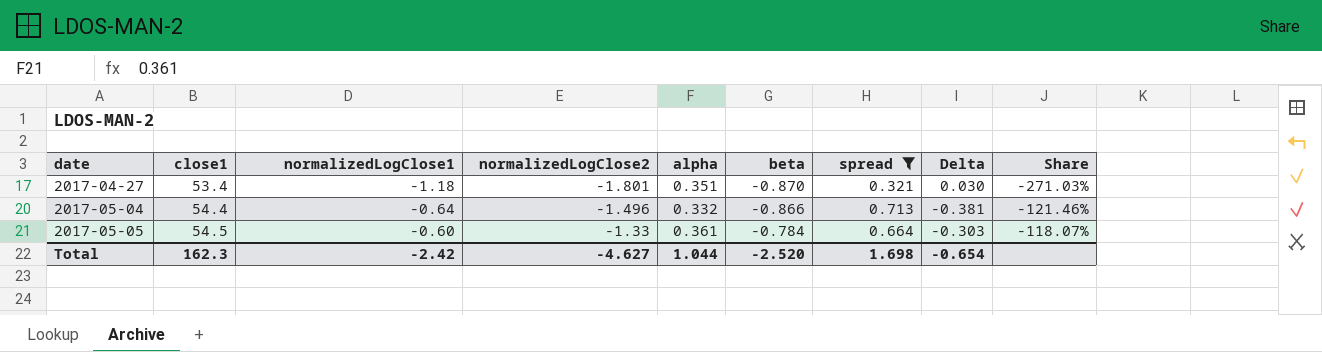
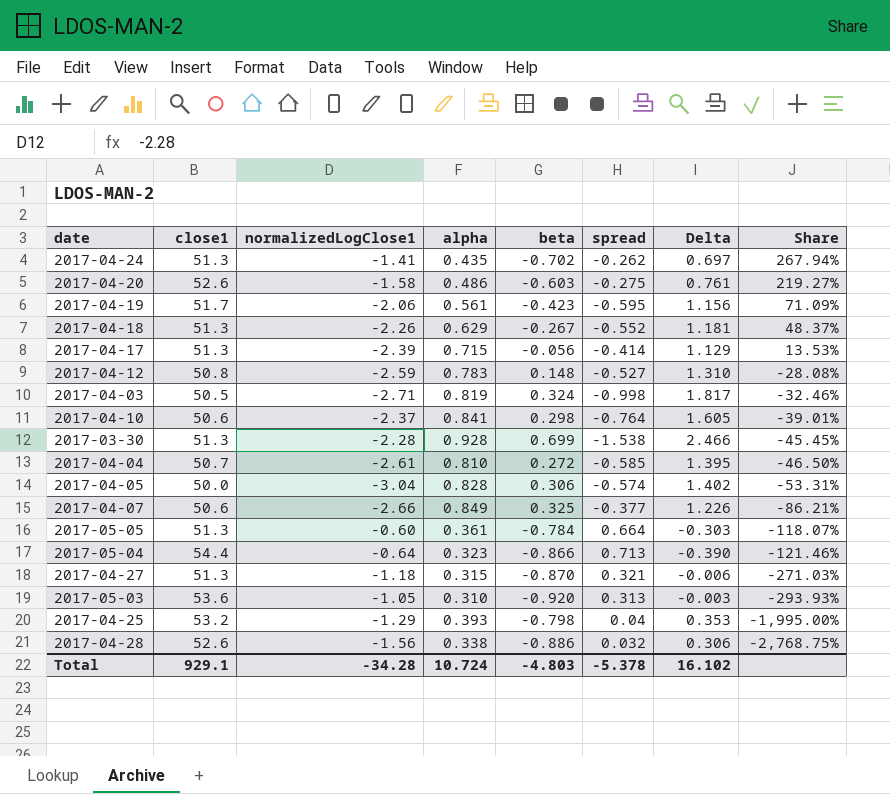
filter: spread >= 0.321 -> none
row order: date ascending -> Share descending
column normalizedLogClose2 | position: 4 -> none
2017-05-05 | close1: 54.5 -> 51.3
2017-05-04 | alpha: 0.332 -> 0.323
2017-05-04 | Delta: -0.381 -> -0.390
2017-04-27 | close1: 53.4 -> 51.3
2017-04-27 | alpha: 0.351 -> 0.315
2017-04-27 | Delta: 0.030 -> -0.006
Total | close1: 162.3 -> 929.1
Total | normalizedLogClose1: -2.42 -> -34.28
Total | alpha: 1.044 -> 10.724
Total | beta: -2.520 -> -4.803
Total | spread: 1.698 -> -5.378
Total | Delta: -0.654 -> 16.102

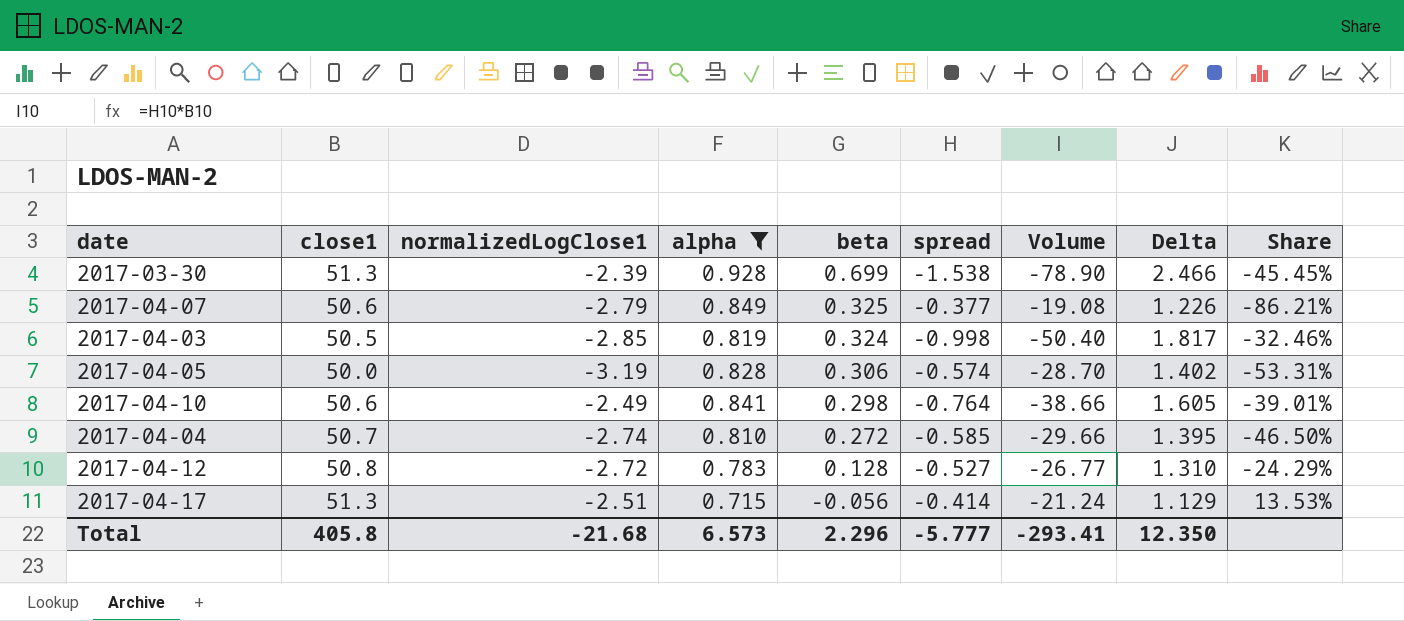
filter: none -> alpha >= 0.715
row order: Share descending -> beta descending
column Volume | formula: none -> [close1] * [spread]
2017-03-30 | normalizedLogClose1: -2.28 -> -2.39
2017-04-07 | normalizedLogClose1: -2.66 -> -2.79
2017-04-03 | normalizedLogClose1: -2.71 -> -2.85
2017-04-05 | normalizedLogClose1: -3.04 -> -3.19
2017-04-10 | normalizedLogClose1: -2.37 -> -2.49
2017-04-04 | normalizedLogClose1: -2.61 -> -2.74
2017-04-12 | normalizedLogClose1: -2.59 -> -2.72
2017-04-12 | beta: 0.148 -> 0.128
2017-04-12 | Share: -28.08% -> -24.29%
2017-04-17 | normalizedLogClose1: -2.39 -> -2.51
Total | close1: 929.1 -> 405.8
Total | normalizedLogClose1: -34.28 -> -21.68
Total | alpha: 10.724 -> 6.573
Total | beta: -4.803 -> 2.296
Total | spread: -5.378 -> -5.777
Total | Delta: 16.102 -> 12.350

